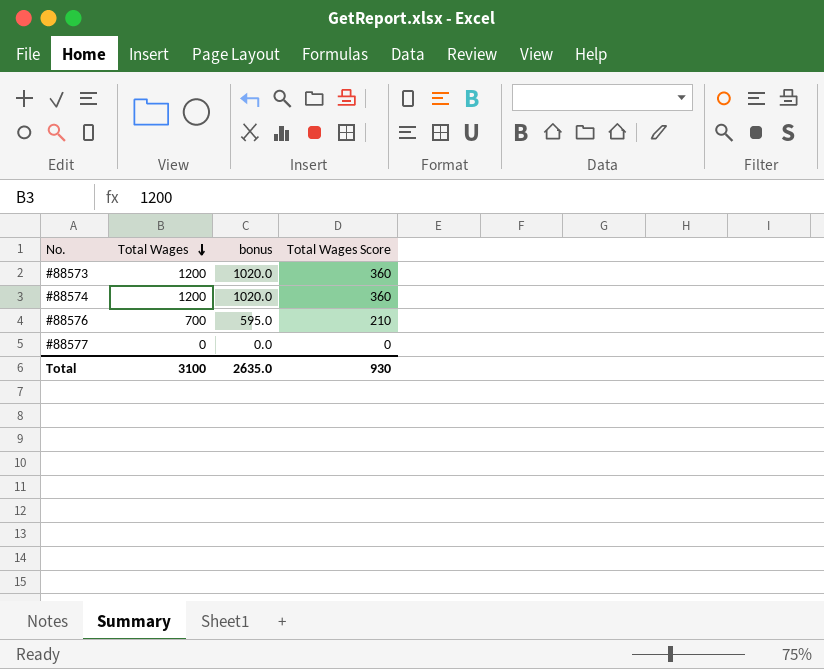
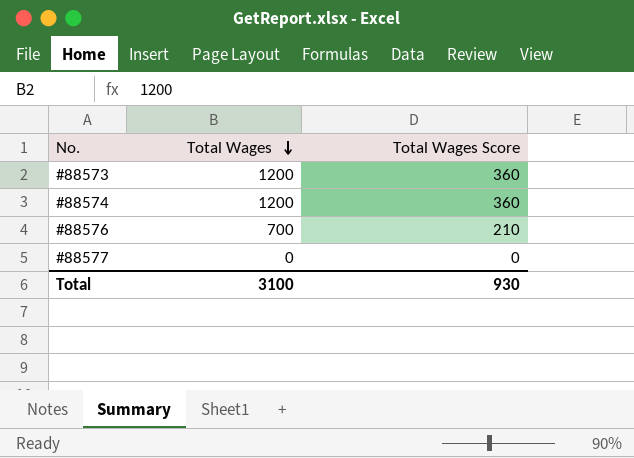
column bonus | formula: [Total Wages] * 0.85 -> none

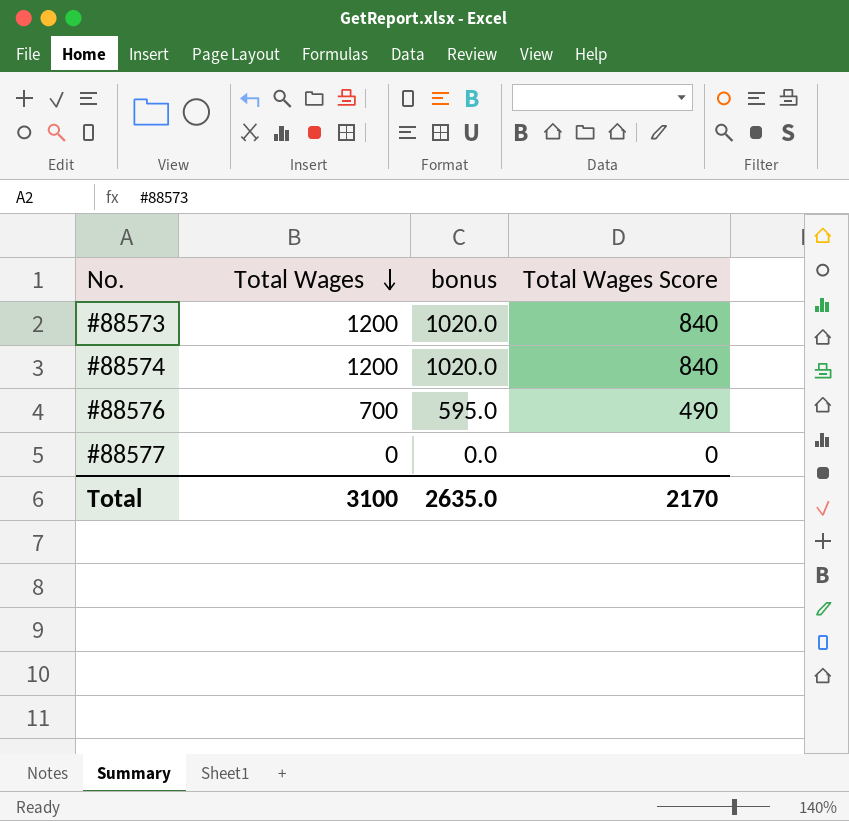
column bonus | formula: none -> [Total Wages] * 0.85
column Total Wages Score | formula: [Total Wages] * 0.3 -> [Total Wages] * 0.7
Total | Total Wages Score: 930 -> 2170

